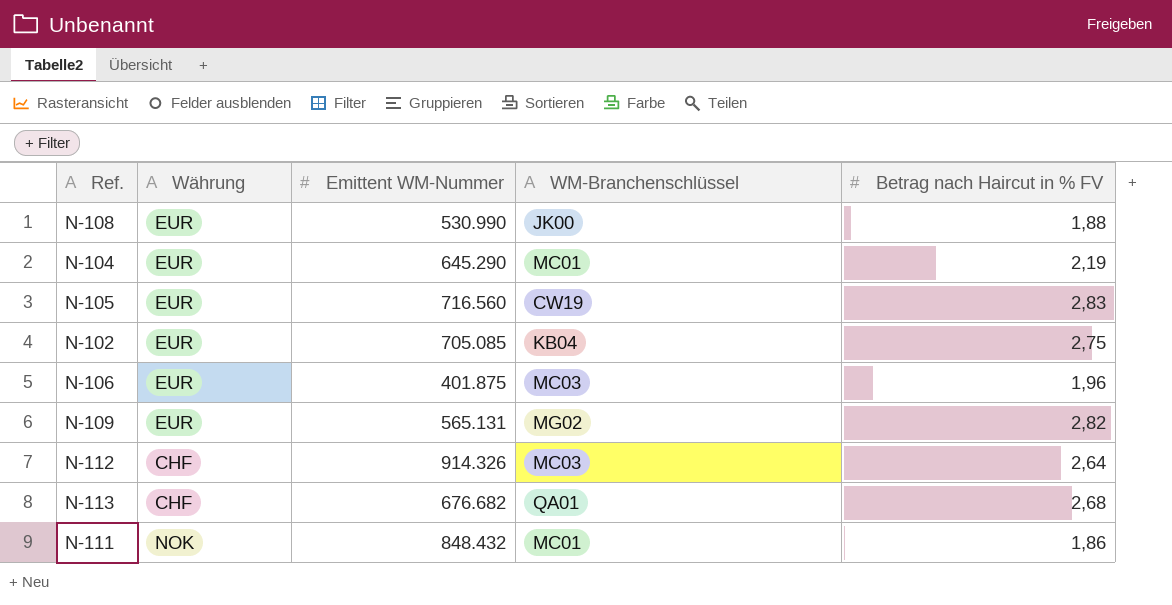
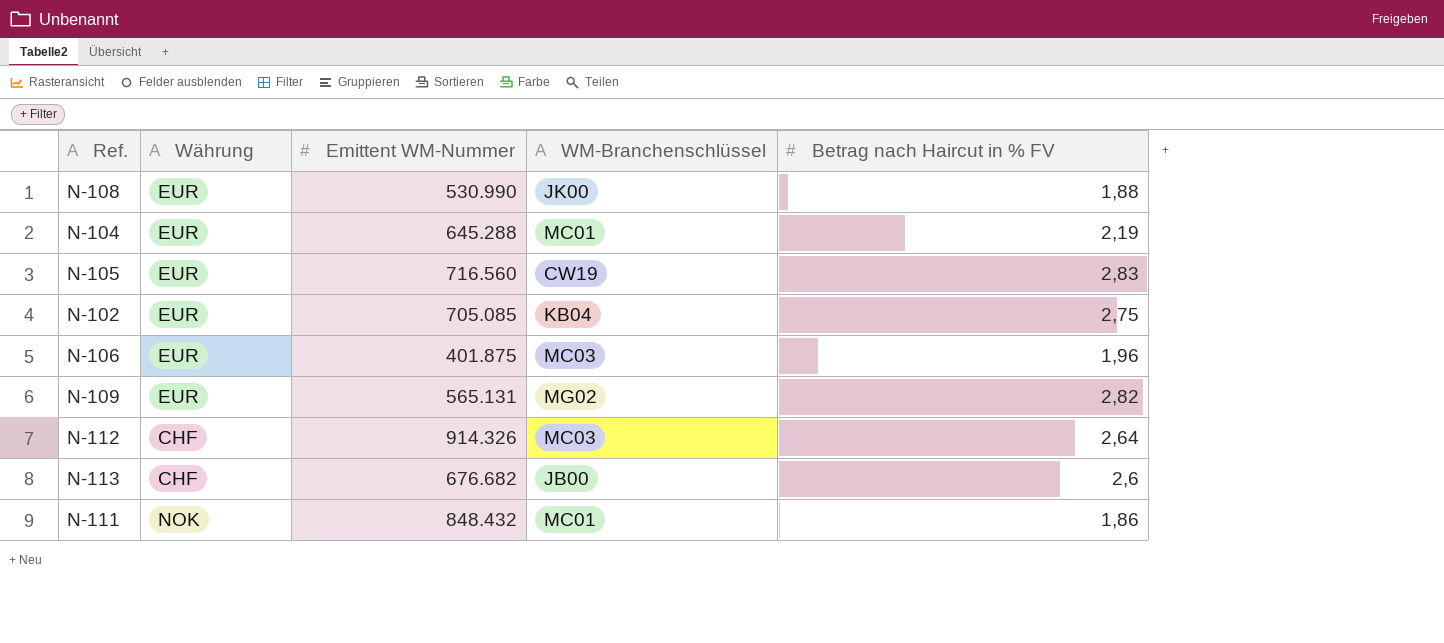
N-104 | Emittent WM-Nummer: 645.290 -> 645.288
N-113 | WM-Branchenschlüssel: QA01 -> JB00
N-113 | Betrag nach Haircut in % FV: 2,68 -> 2,6

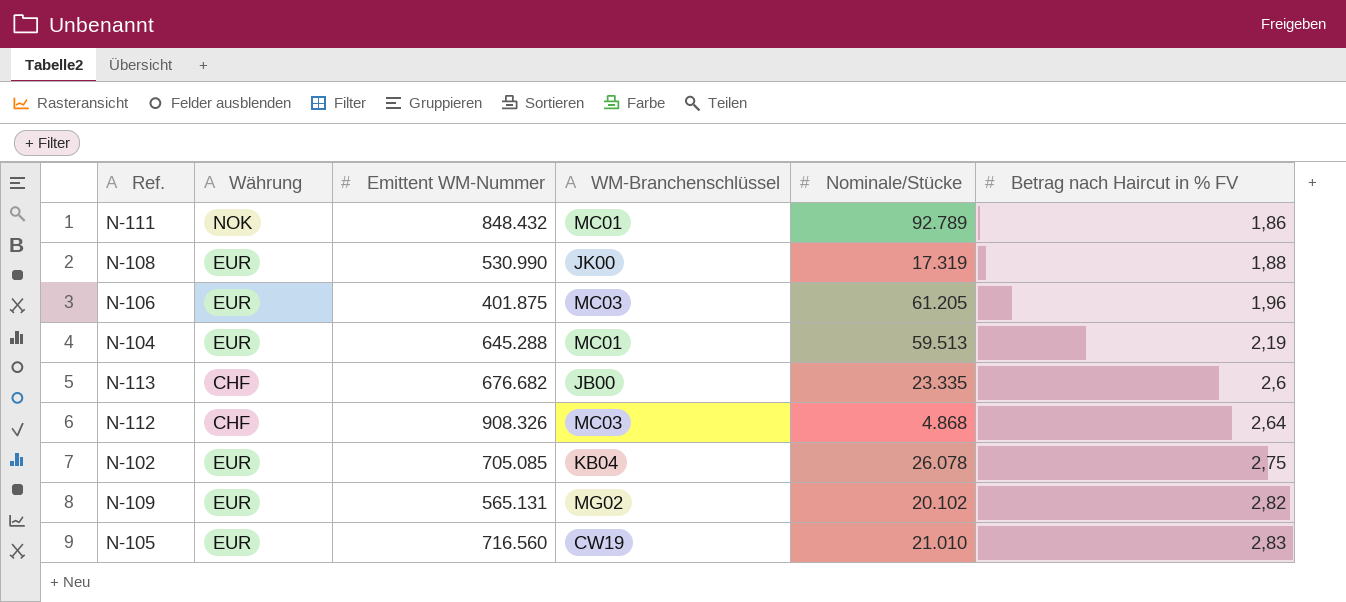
row order: none -> Betrag nach Haircut in % FV ascending
column Nominale/Stücke | position: none -> 5
N-112 | Emittent WM-Nummer: 914.326 -> 908.326

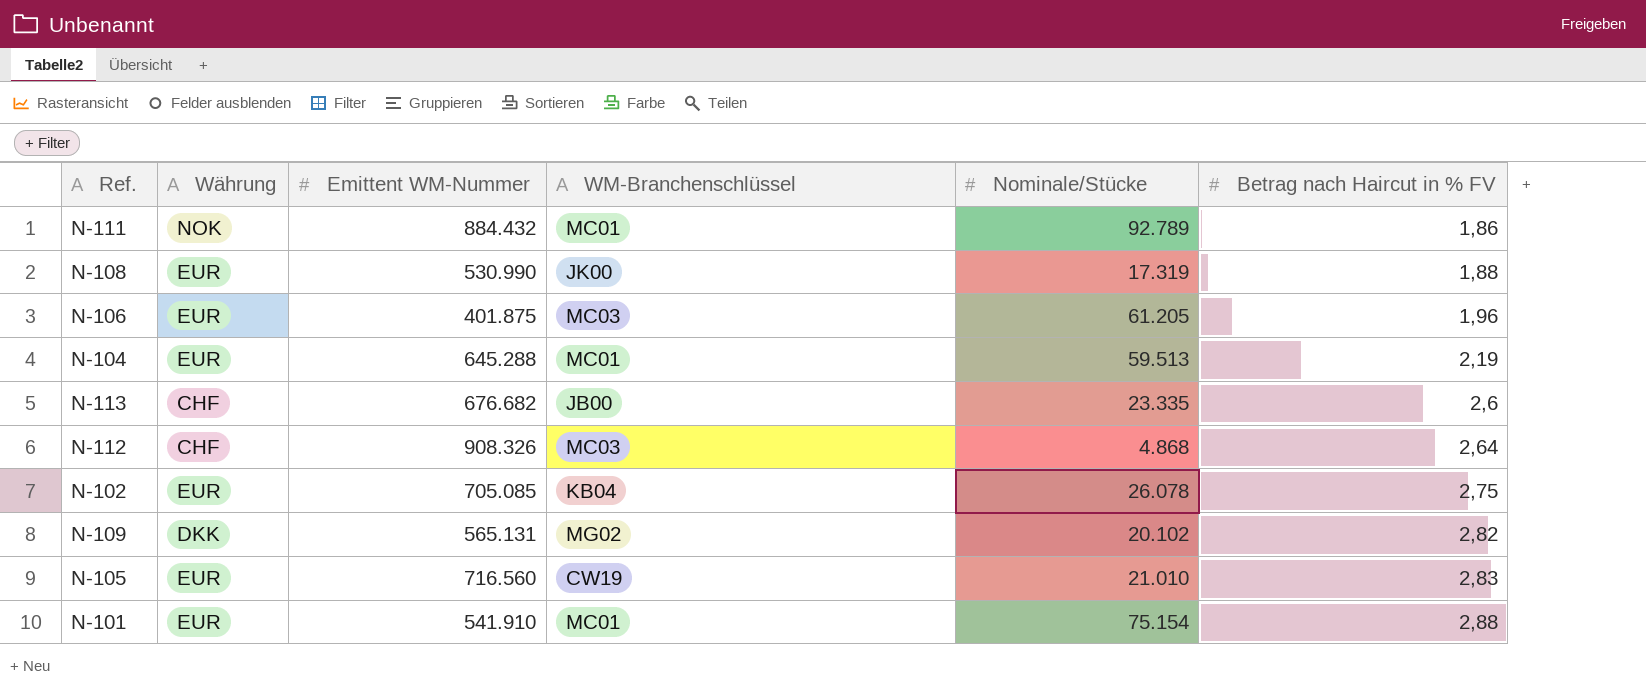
N-111 | Emittent WM-Nummer: 848.432 -> 884.432
N-109 | Währung: EUR -> DKK
row N-101: none -> EUR | 541.910 | MC01 | 75.154 | 2,88

